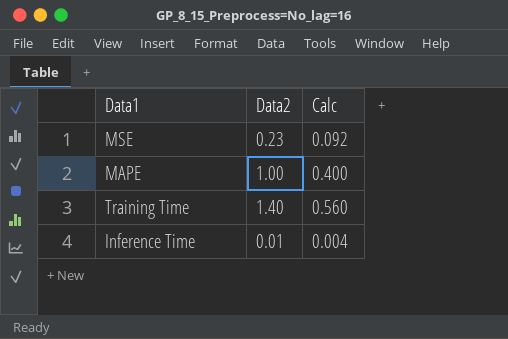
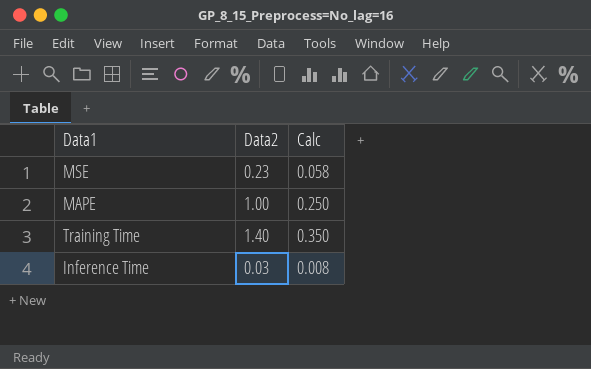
column Calc | formula: [Data2] * 0.4 -> [Data2] * 0.25
Inference Time | Data2: 0.01 -> 0.03

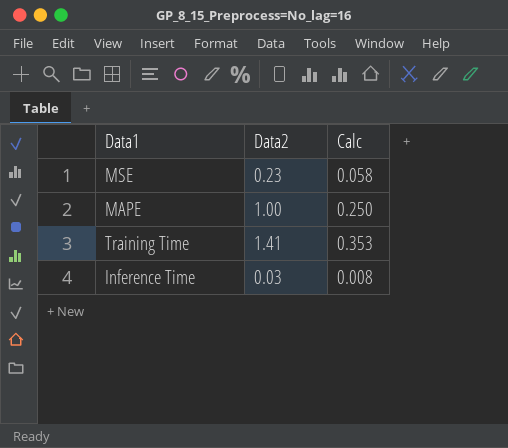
Training Time | Data2: 1.40 -> 1.41
Training Time | Calc: 0.350 -> 0.353

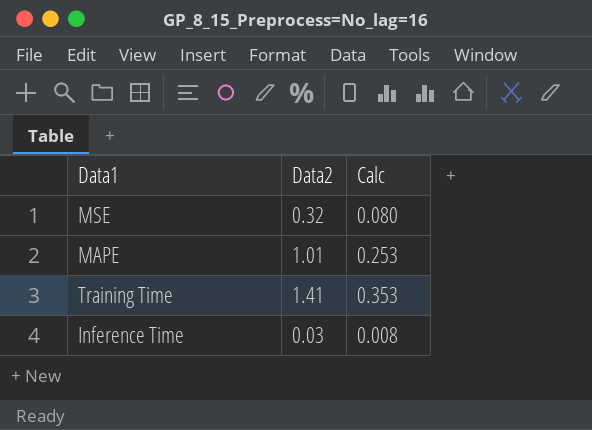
MSE | Data2: 0.23 -> 0.32
MSE | Calc: 0.058 -> 0.080
MAPE | Data2: 1.00 -> 1.01
MAPE | Calc: 0.250 -> 0.253

